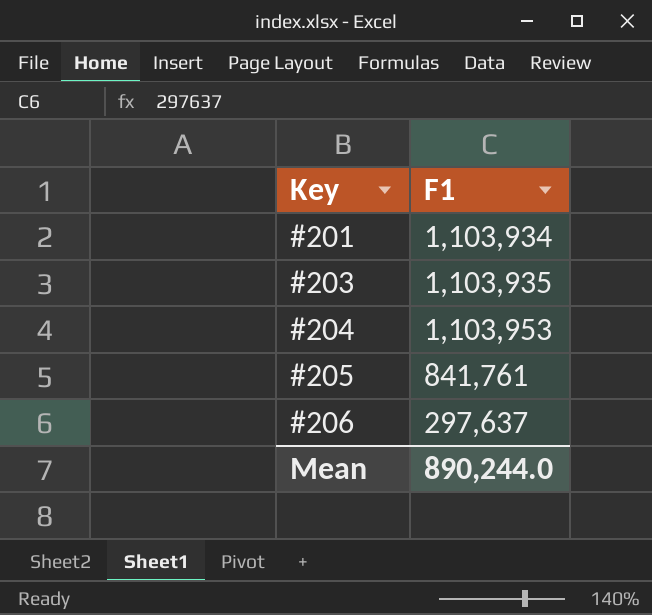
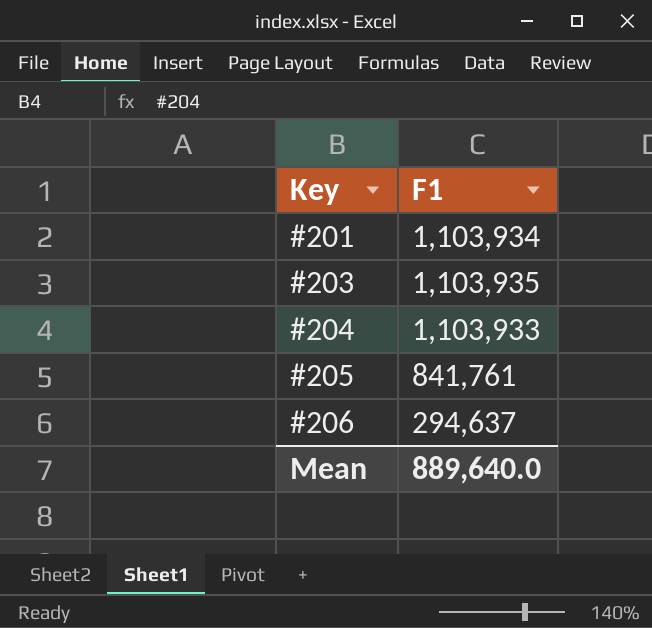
#204 | F1: 1,103,953 -> 1,103,933
#206 | F1: 297,637 -> 294,637
Mean | F1: 890,244.0 -> 889,640.0

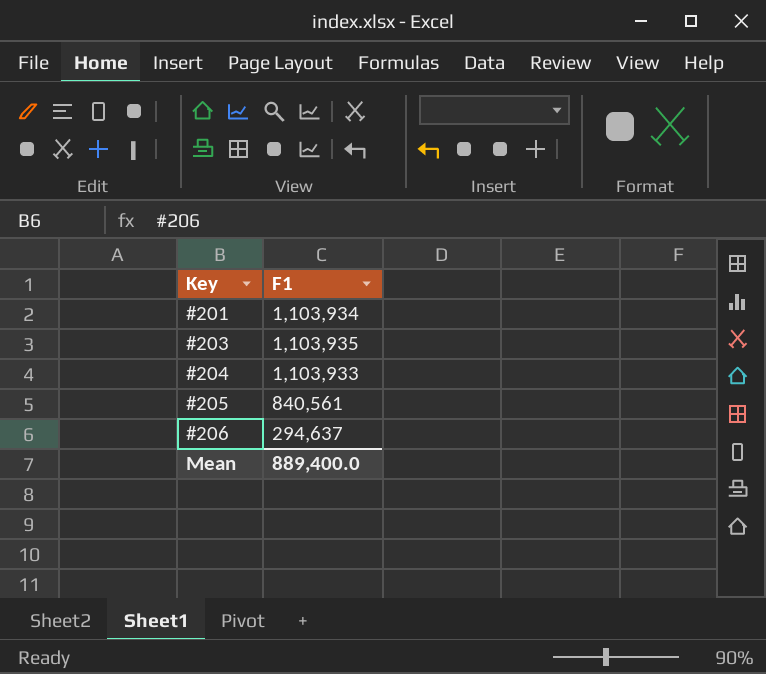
#205 | F1: 841,761 -> 840,561
Mean | F1: 889,640.0 -> 889,400.0

